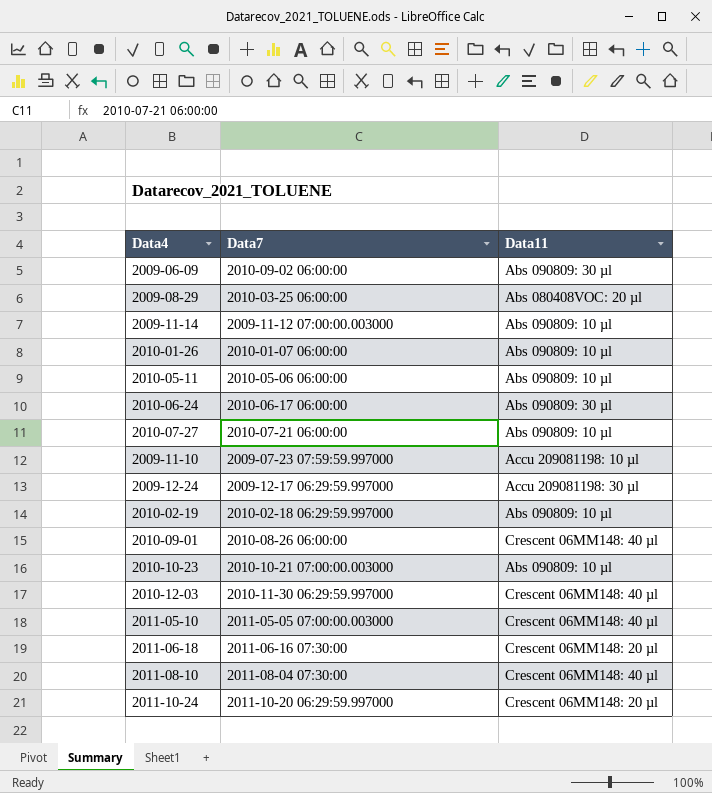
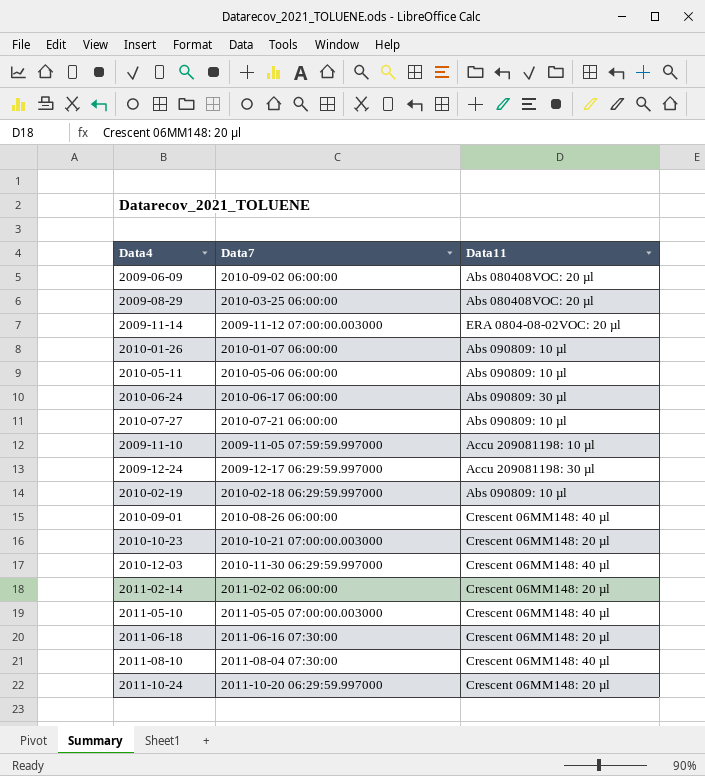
2009-06-09 | Data11: Abs 090809: 30 µl -> Abs 080408VOC: 20 µl
2009-11-14 | Data11: Abs 090809: 10 µl -> ERA 0804-08-02VOC: 20 µl
2009-11-10 | Data7: 2009-07-23 07:59:59.997000 -> 2009-11-05 07:59:59.997000
2010-10-23 | Data11: Abs 090809: 10 µl -> Crescent 06MM148: 20 µl
row 2011-02-14: none -> 2011-02-02 06:00:00 | Crescent 06MM148: 20 µl

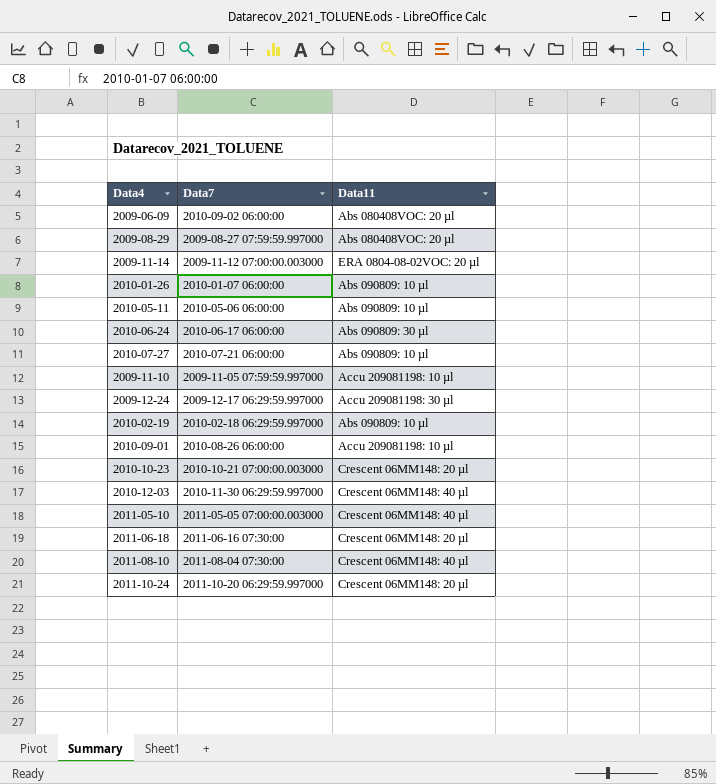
row 2011-02-14: 2011-02-02 06:00:00 | Crescent 06MM148: 20 µl -> none
2009-08-29 | Data7: 2010-03-25 06:00:00 -> 2009-08-27 07:59:59.997000
2010-09-01 | Data11: Crescent 06MM148: 40 µl -> Accu 209081198: 10 µl

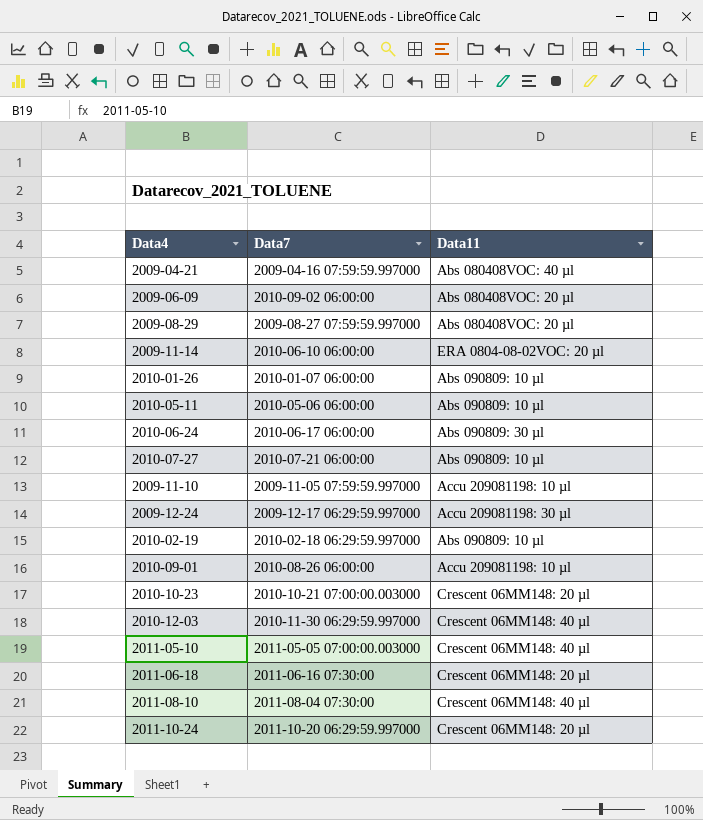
row 2009-04-21: none -> 2009-04-16 07:59:59.997000 | Abs 080408VOC: 40 µl
2009-11-14 | Data7: 2009-11-12 07:00:00.003000 -> 2010-06-10 06:00:00

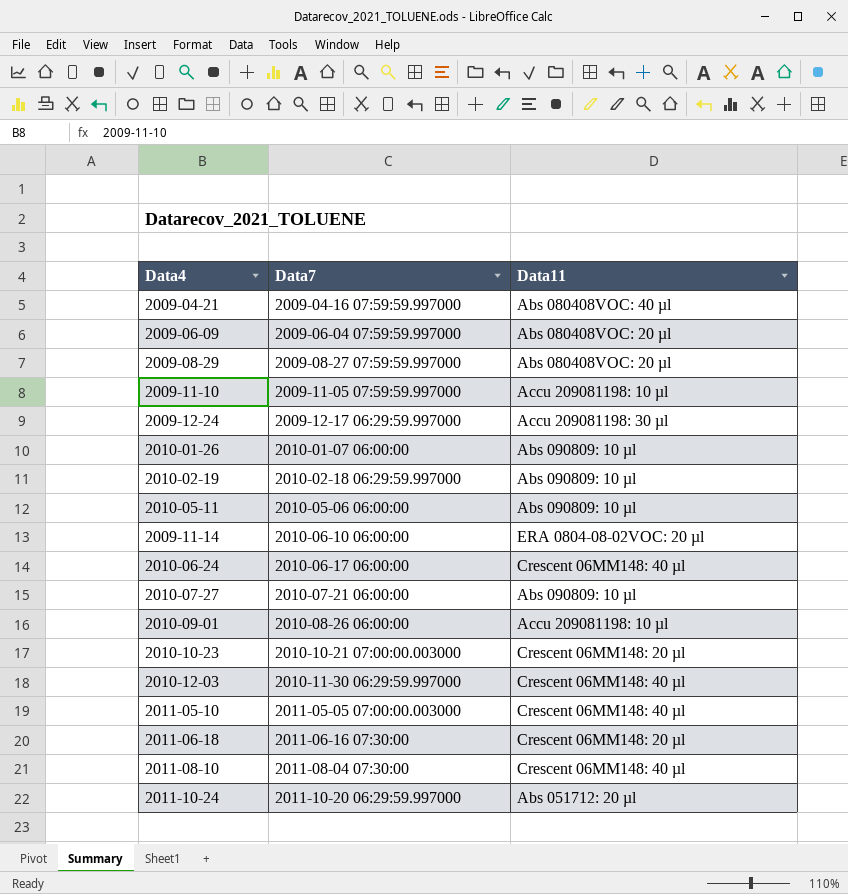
row order: none -> Data7 ascending
2009-06-09 | Data7: 2010-09-02 06:00:00 -> 2009-06-04 07:59:59.997000
2010-06-24 | Data11: Abs 090809: 30 µl -> Crescent 06MM148: 40 µl
2011-10-24 | Data11: Crescent 06MM148: 20 µl -> Abs 051712: 20 µl

